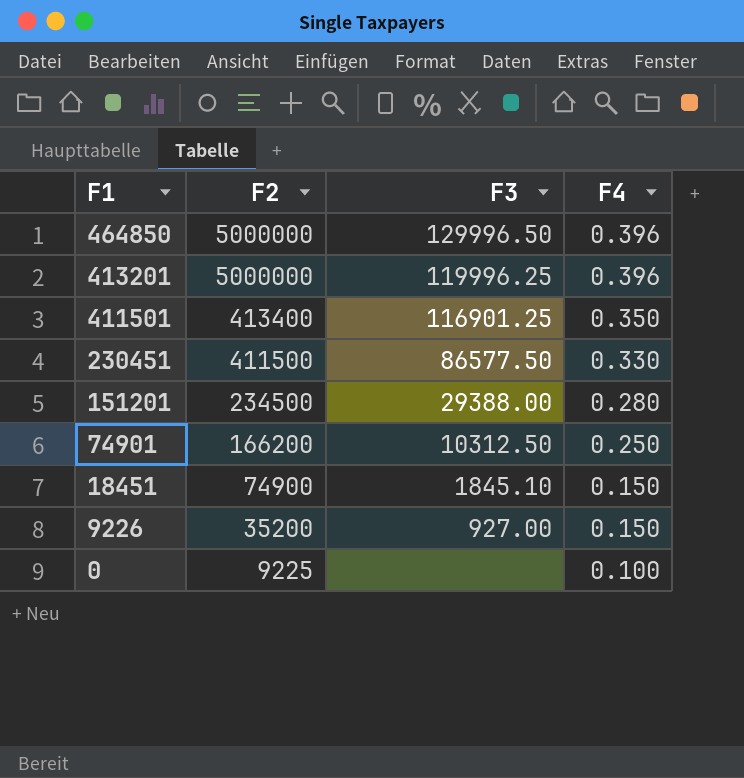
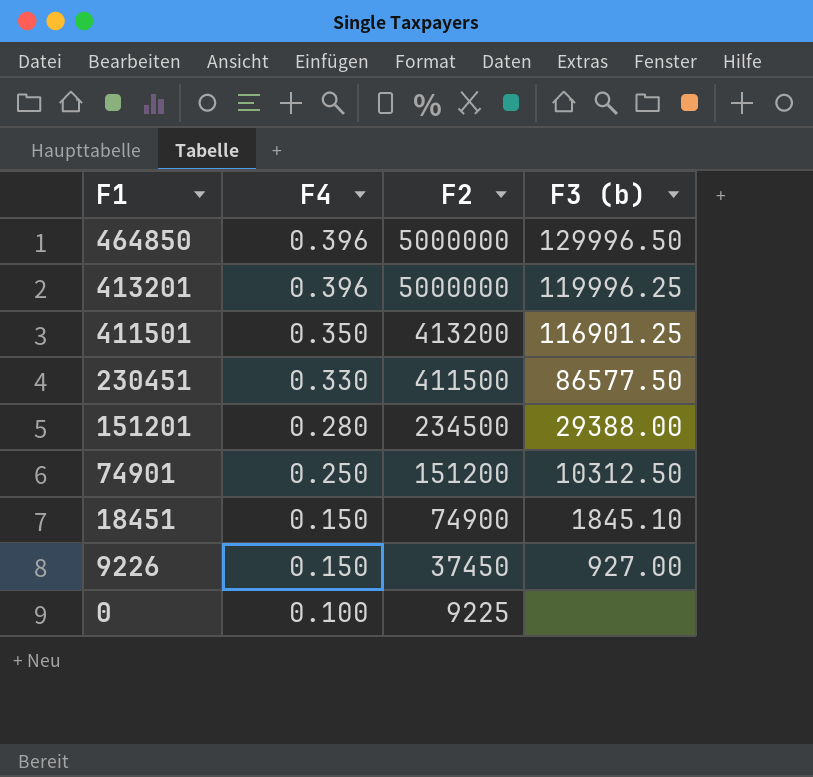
column F4 | position: 4 -> 2
column name: F3 -> F3 (b)
411501 | F2: 413400 -> 413200
74901 | F2: 166200 -> 151200
9226 | F2: 35200 -> 37450

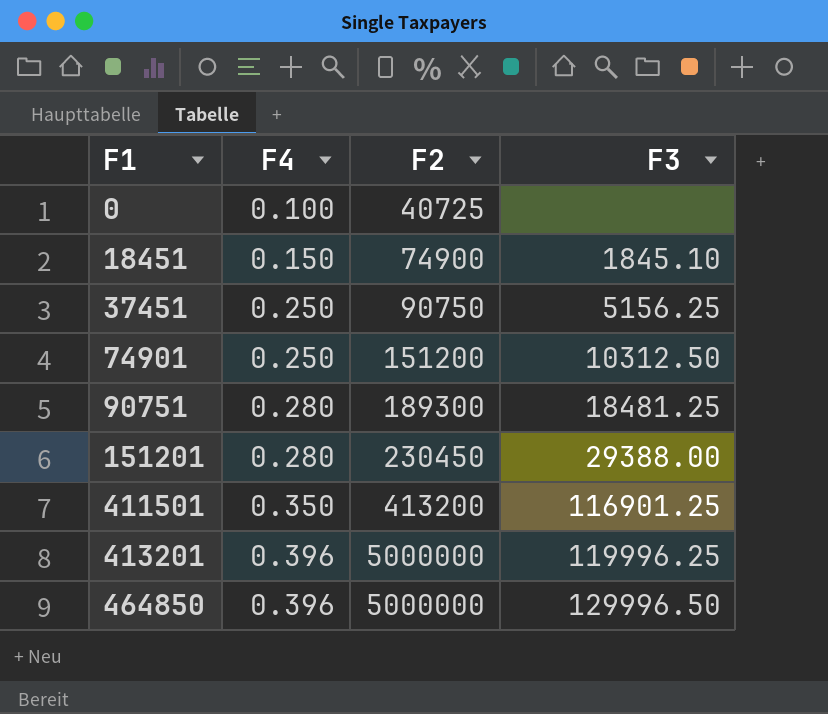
row order: F1 descending -> F1 ascending
column name: F3 (b) -> F3
row 230451: 0.330 | 411500 | 86577.50 -> none
row 9226: 0.150 | 37450 | 927.00 -> none
0 | F2: 9225 -> 40725
row 37451: none -> 0.250 | 90750 | 5156.25
row 90751: none -> 0.280 | 189300 | 18481.25
151201 | F2: 234500 -> 230450

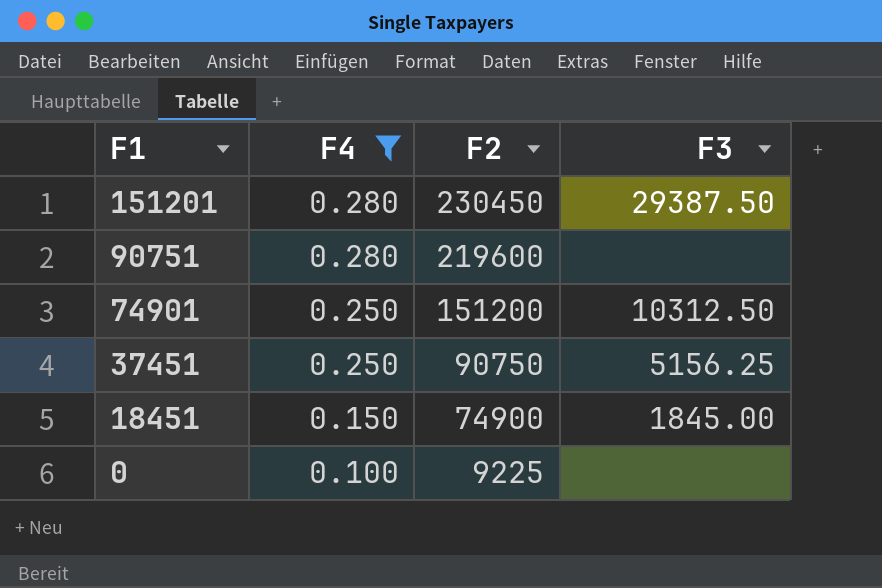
filter: none -> F4 <= 0.280
row order: F1 ascending -> F1 descending
151201 | F3: 29388.00 -> 29387.50
90751 | F2: 189300 -> 219600
90751 | F3: 18481.25 -> none
18451 | F3: 1845.10 -> 1845.00
0 | F2: 40725 -> 9225

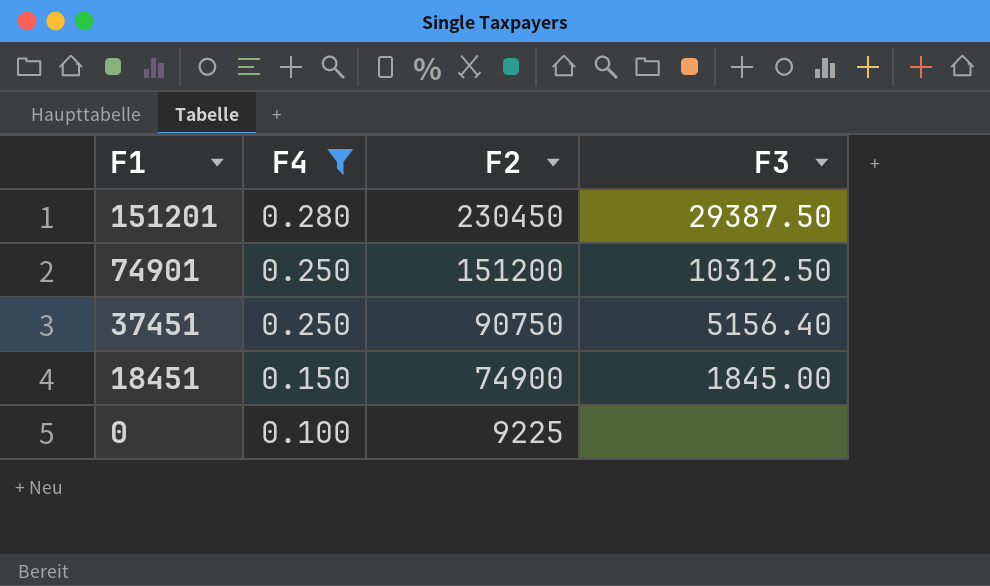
row 90751: 0.280 | 219600 | none -> none
37451 | F3: 5156.25 -> 5156.40

